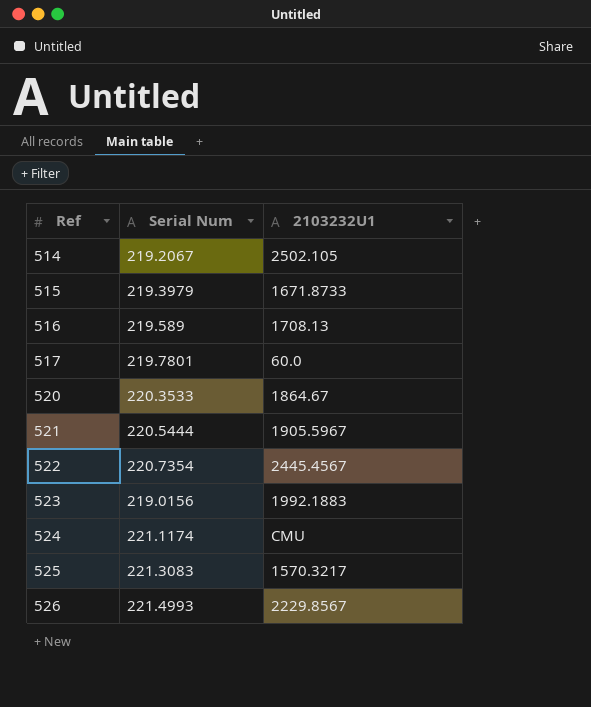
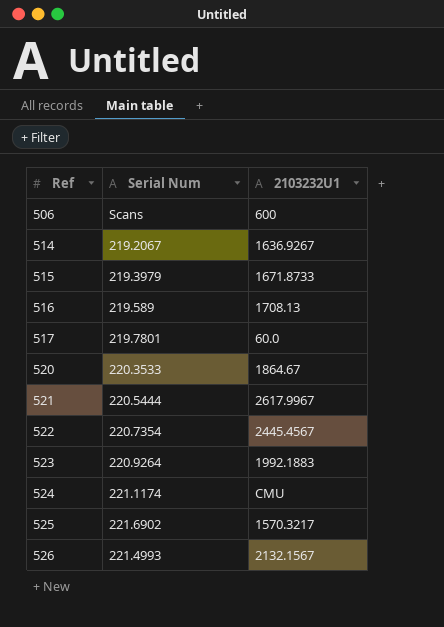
row 506: none -> Scans | 600
514 | 2103232U1: 2502.105 -> 1636.9267
521 | 2103232U1: 1905.5967 -> 2617.9967
523 | Serial Num: 219.0156 -> 220.9264
525 | Serial Num: 221.3083 -> 221.6902
526 | 2103232U1: 2229.8567 -> 2132.1567

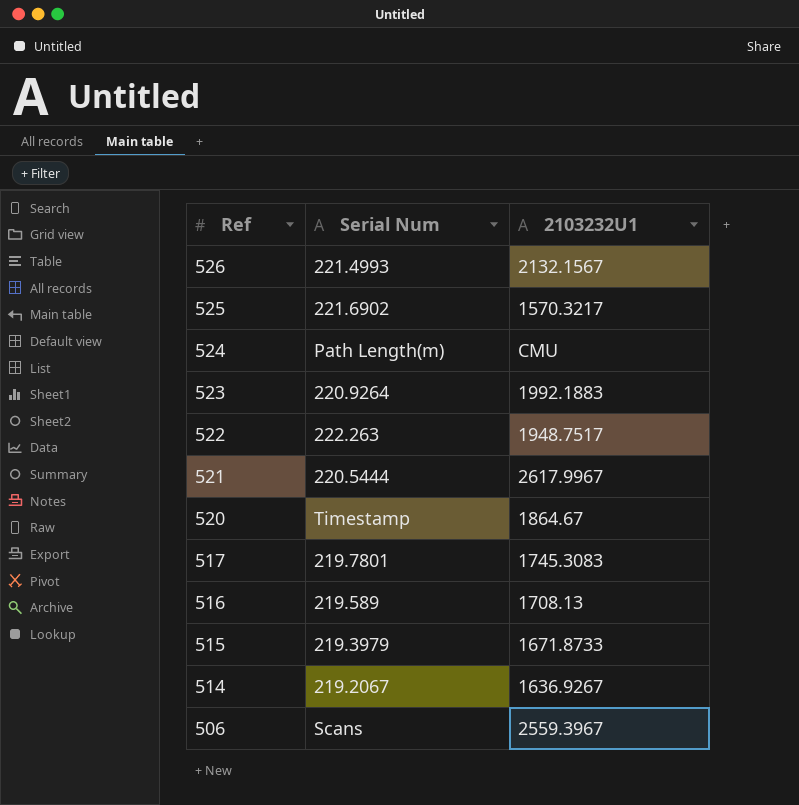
row order: Ref ascending -> Ref descending
524 | Serial Num: 221.1174 -> Path Length(m)
522 | Serial Num: 220.7354 -> 222.263
522 | 2103232U1: 2445.4567 -> 1948.7517
520 | Serial Num: 220.3533 -> Timestamp
517 | 2103232U1: 60.0 -> 1745.3083
506 | 2103232U1: 600 -> 2559.3967

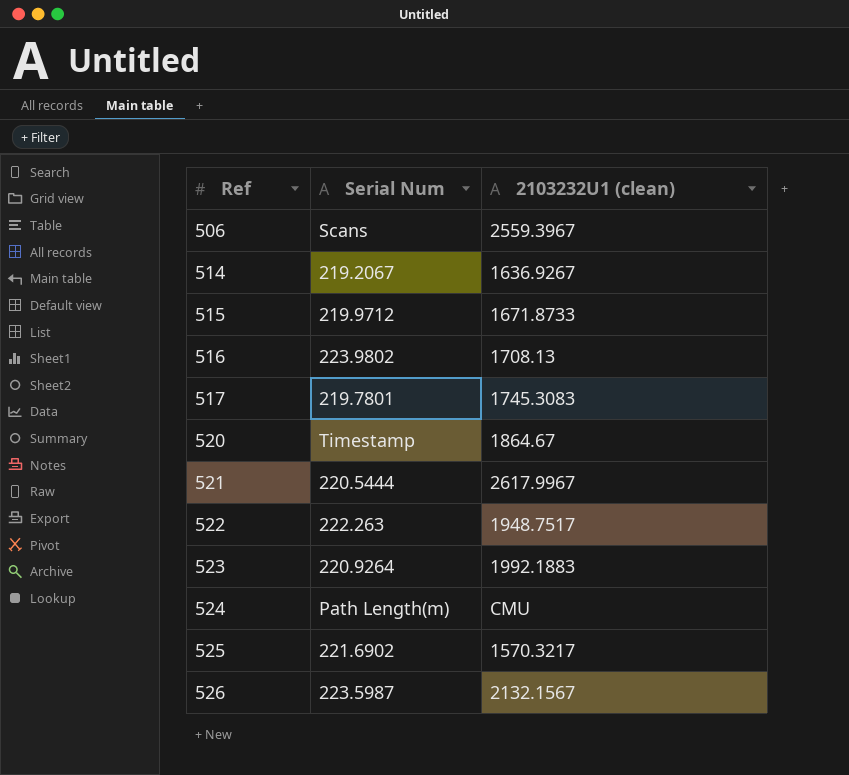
row order: Ref descending -> Ref ascending
column name: 2103232U1 -> 2103232U1 (clean)
515 | Serial Num: 219.3979 -> 219.9712
516 | Serial Num: 219.589 -> 223.9802
526 | Serial Num: 221.4993 -> 223.5987

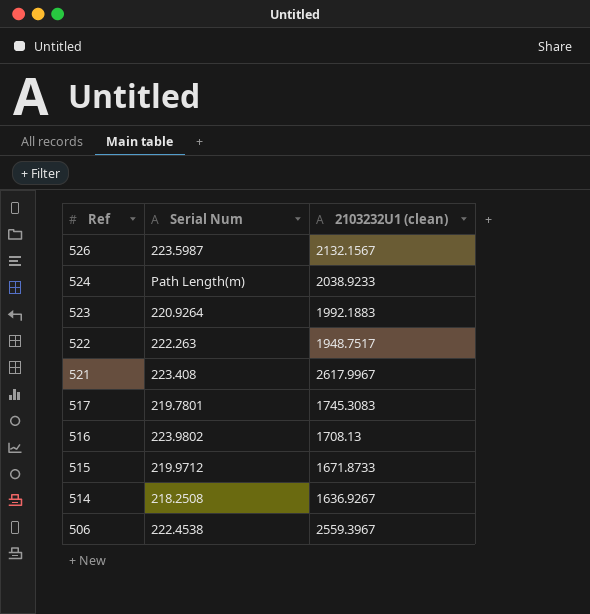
row order: Ref ascending -> Ref descending
row 520: Timestamp | 1864.67 -> none
row 525: 221.6902 | 1570.3217 -> none
524 | 2103232U1 (clean): CMU -> 2038.9233
521 | Serial Num: 220.5444 -> 223.408
514 | Serial Num: 219.2067 -> 218.2508
506 | Serial Num: Scans -> 222.4538

